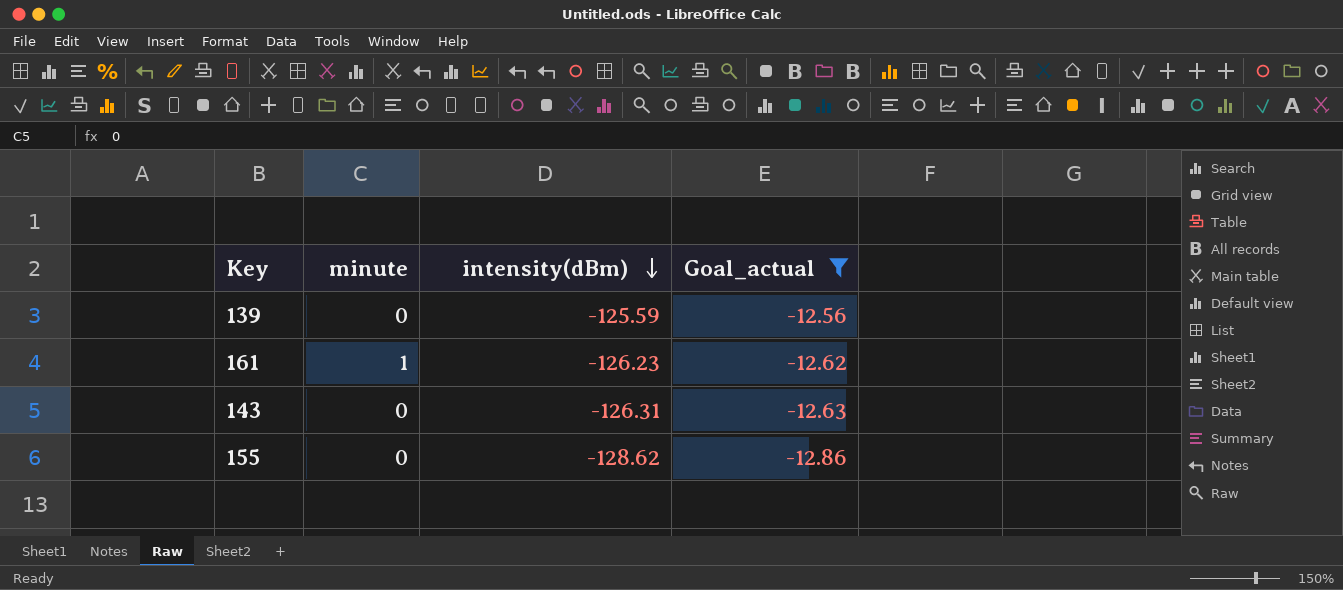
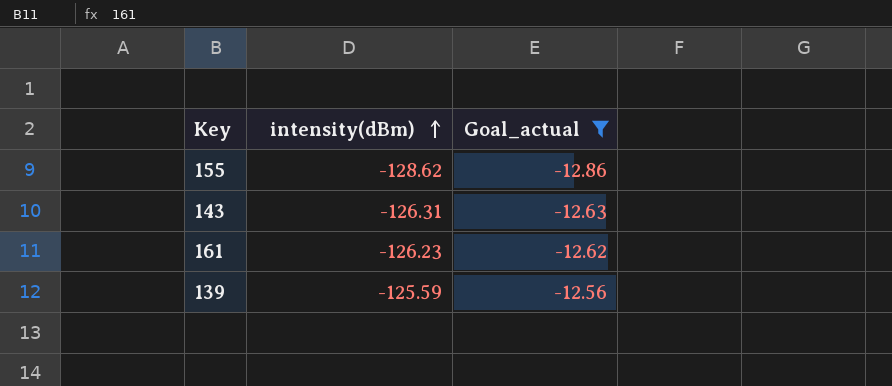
row order: intensity(dBm) descending -> intensity(dBm) ascending
column minute | position: 2 -> none

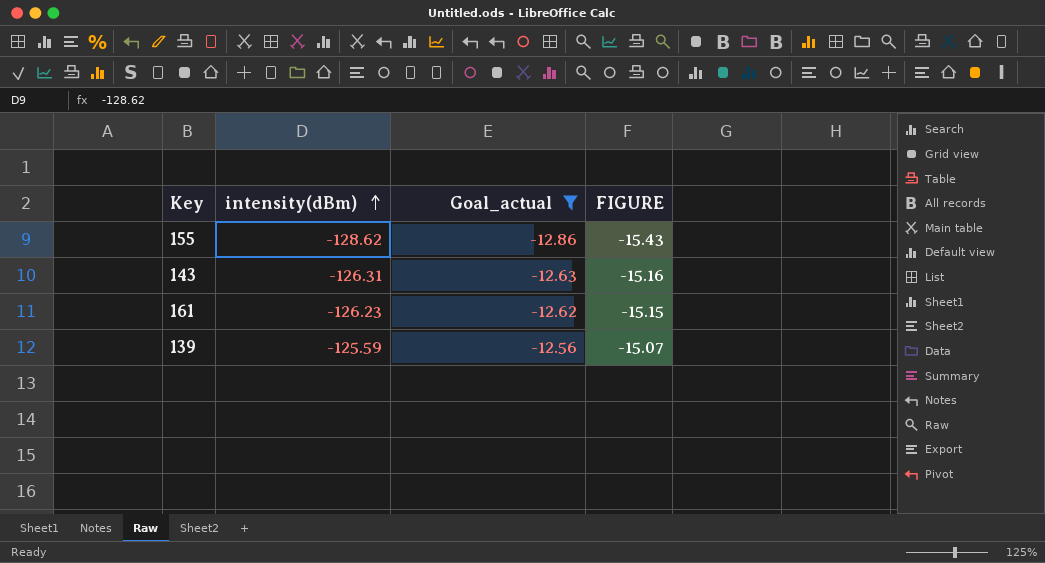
column FIGURE | formula: none -> [intensity(dBm)] * 0.12

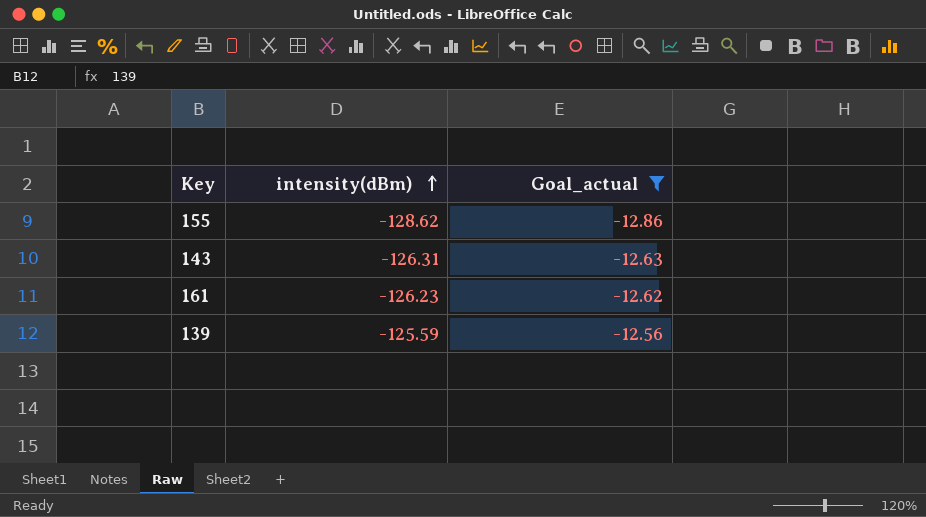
column FIGURE | formula: [intensity(dBm)] * 0.12 -> none

